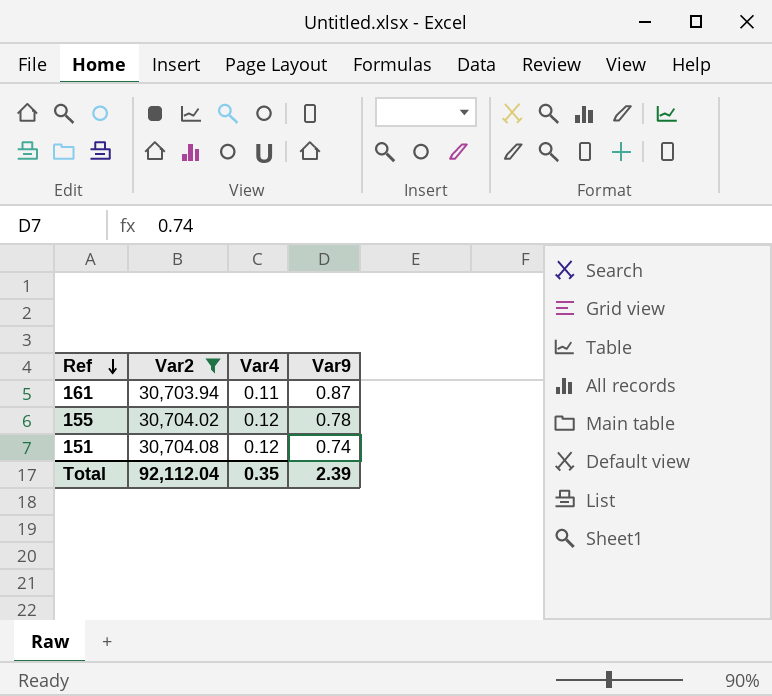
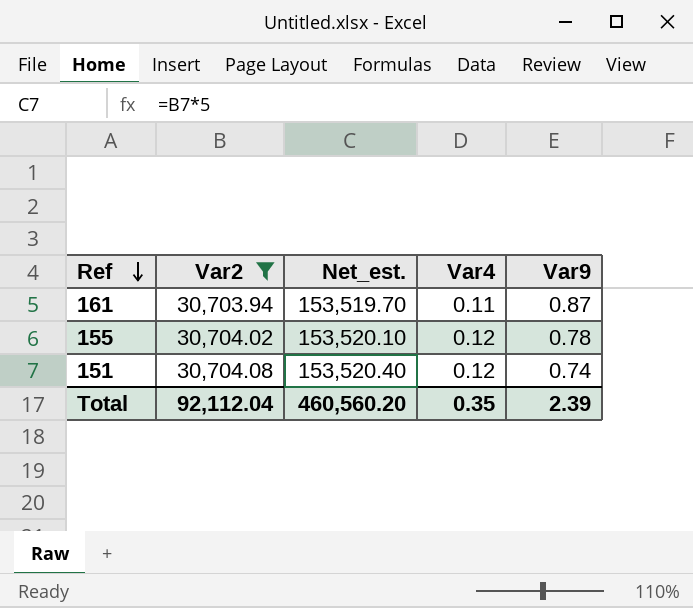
column Net_est. | formula: none -> [Var2] * 5

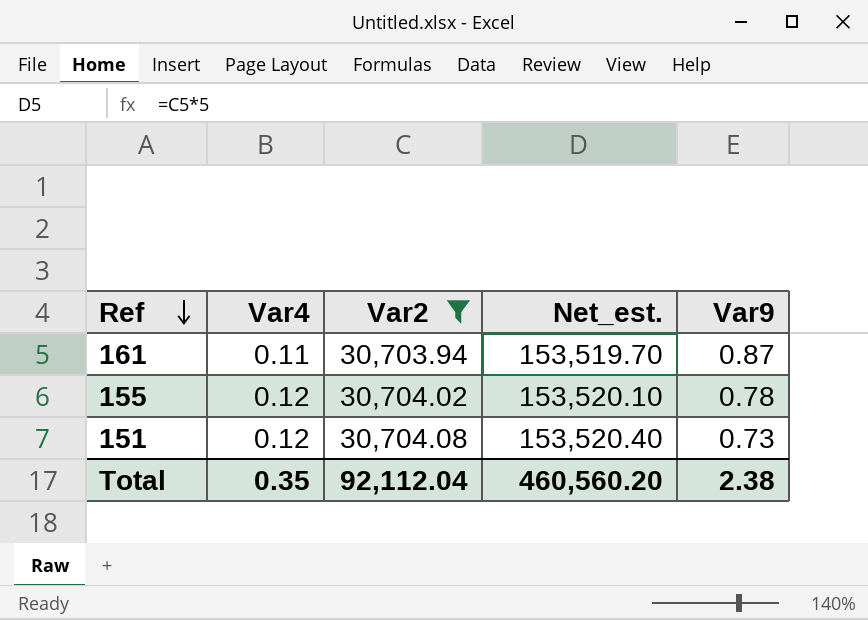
column Var4 | position: 4 -> 2
151 | Var9: 0.74 -> 0.73
Total | Var9: 2.39 -> 2.38

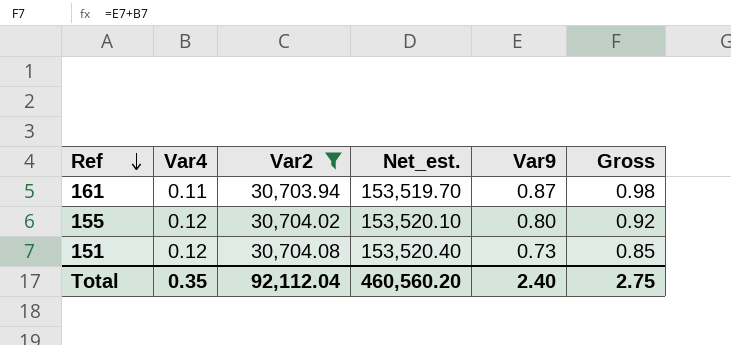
column Gross | formula: none -> [Var4] + [Var9]
155 | Var9: 0.78 -> 0.80
Total | Var9: 2.38 -> 2.40

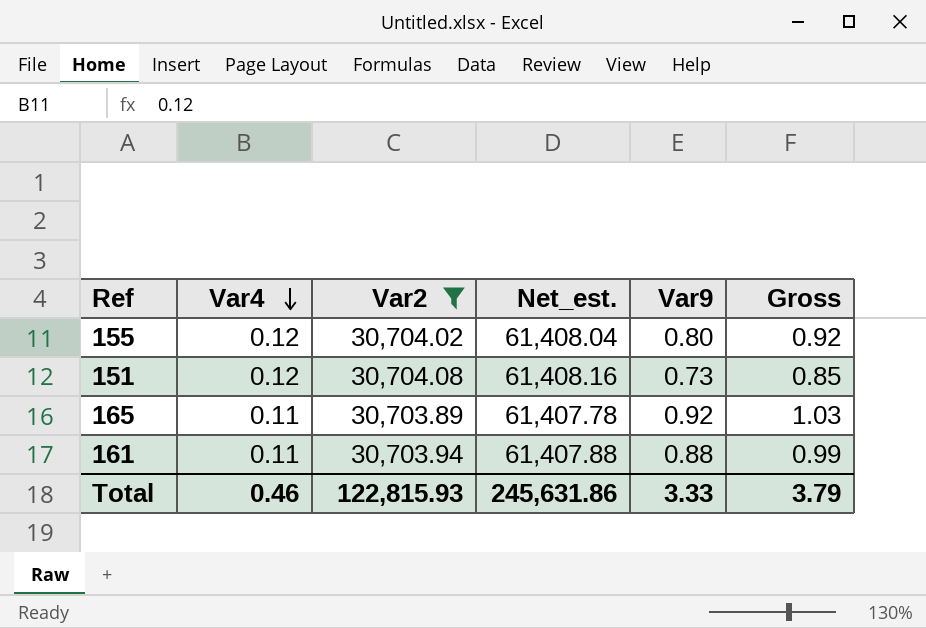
row order: Ref descending -> Var4 descending
column Net_est. | formula: [Var2] * 5 -> [Var2] * 2
row 165: none -> 0.11 | 30,703.89 | 61,407.78 | 0.92 | 1.03
161 | Var9: 0.87 -> 0.88
161 | Gross: 0.98 -> 0.99
Total | Var4: 0.35 -> 0.46
Total | Var2: 92,112.04 -> 122,815.93
Total | Net_est.: 460,560.20 -> 245,631.86
Total | Var9: 2.40 -> 3.33
Total | Gross: 2.75 -> 3.79

